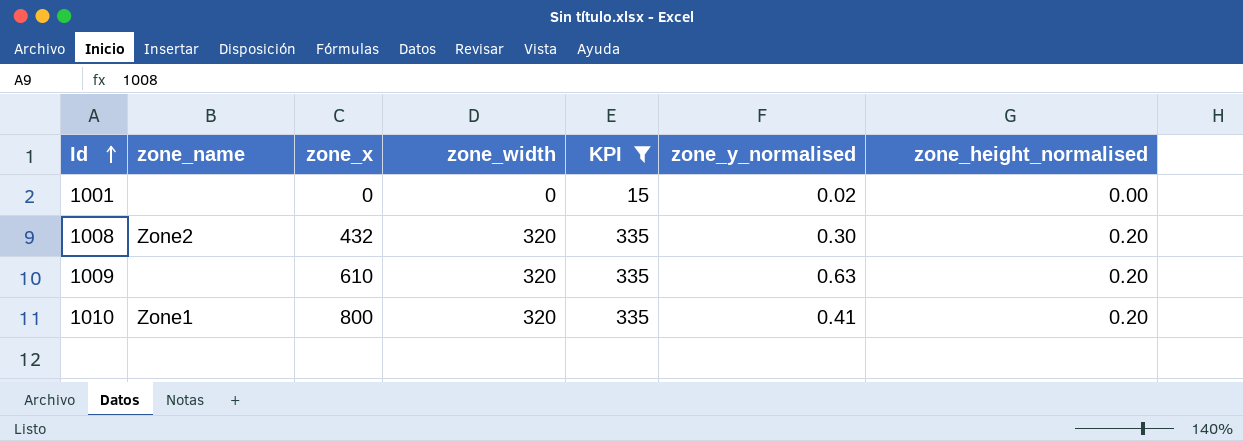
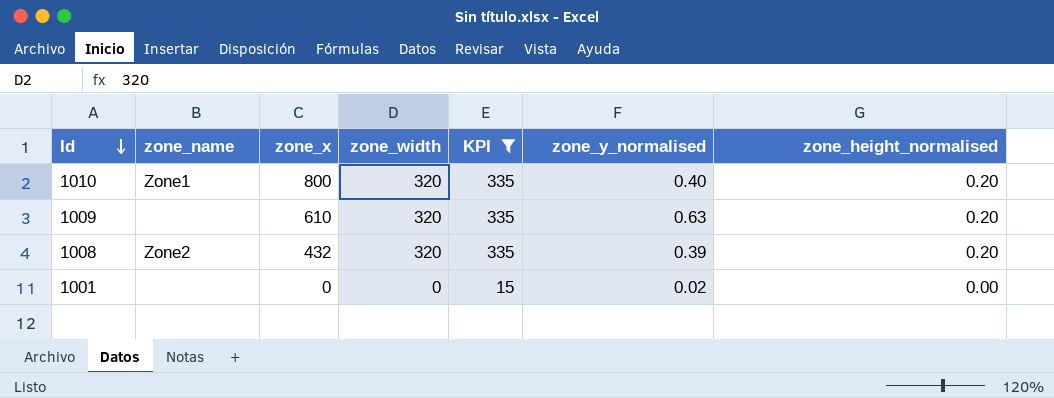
row order: Id ascending -> Id descending
1010 | zone_y_normalised: 0.41 -> 0.40
1008 | zone_y_normalised: 0.30 -> 0.39

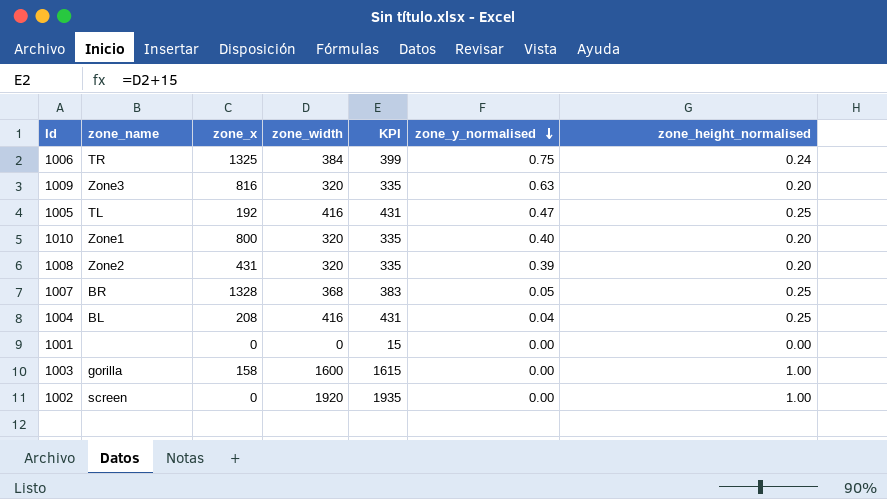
filter: KPI <= 335 -> none
row order: Id descending -> zone_y_normalised descending
1009 | zone_name: none -> Zone3
1009 | zone_x: 610 -> 816
1008 | zone_x: 432 -> 431
1001 | zone_y_normalised: 0.02 -> 0.00

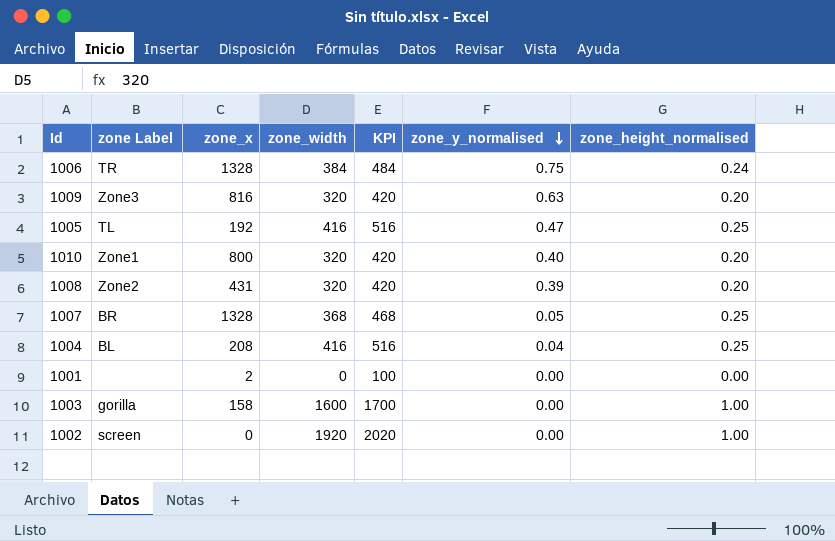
column name: zone_name -> zone Label
column KPI | formula: [zone_width] + 15 -> [zone_width] + 100
1006 | zone_x: 1325 -> 1328
1001 | zone_x: 0 -> 2

